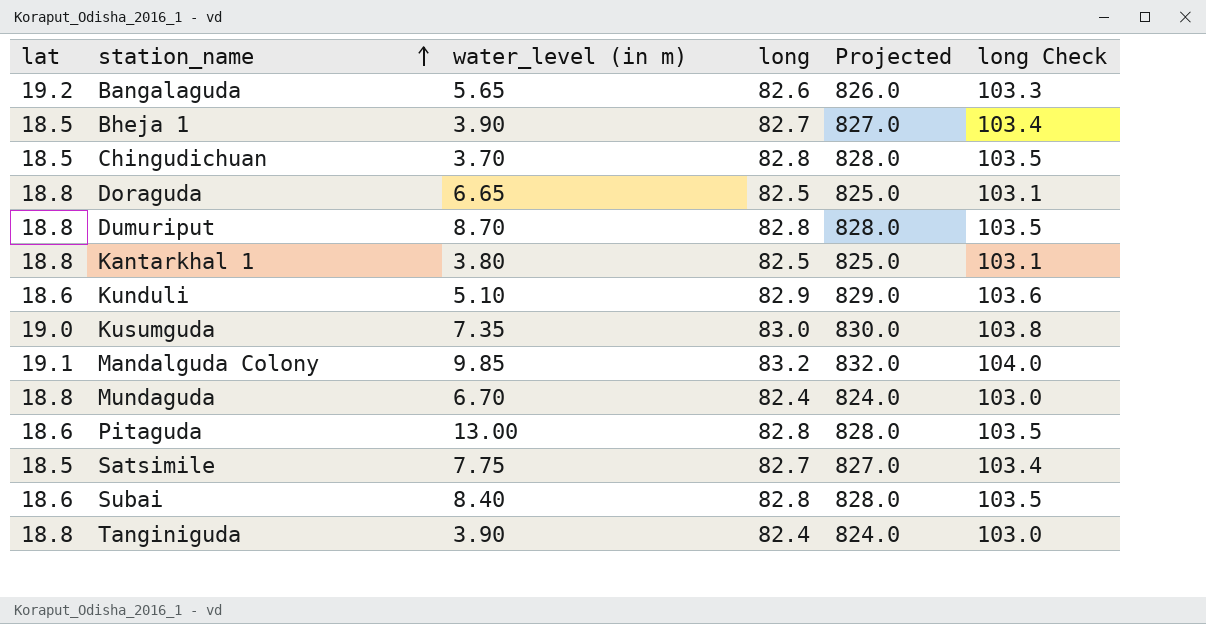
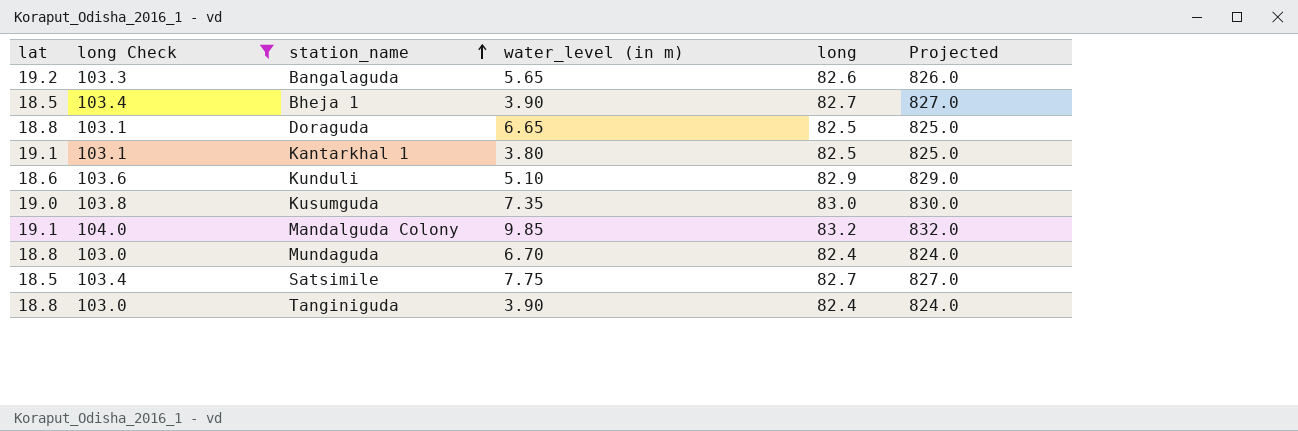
filter: none -> long Check != 103.5
column long Check | position: 6 -> 2
Kantarkhal 1 | lat: 18.8 -> 19.1

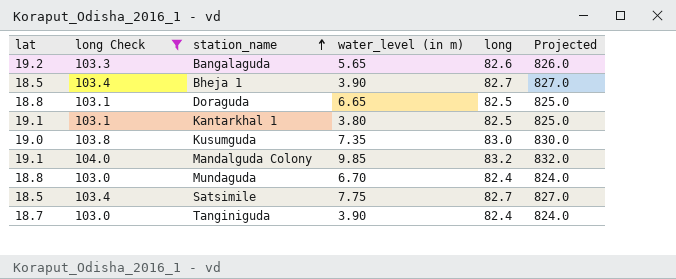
row Kunduli: 18.6 | 103.6 | 5.10 | 82.9 | 829.0 -> none
Tanginiguda | lat: 18.8 -> 18.7

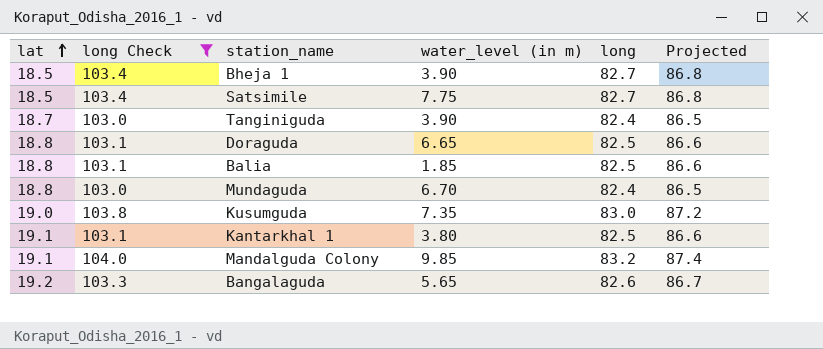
row order: station_name ascending -> lat ascending
column Projected | formula: [long] * 10 -> [long] * 1.05
row Balia: none -> 18.8 | 103.1 | 1.85 | 82.5 | 86.6

